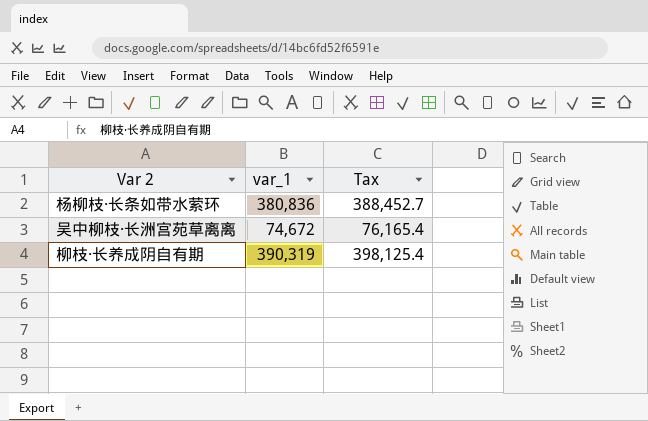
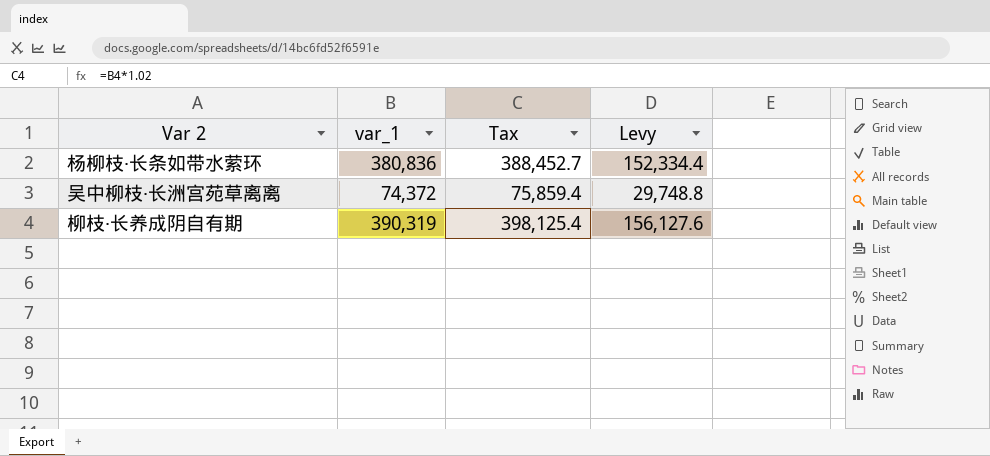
column Levy | formula: none -> [var_1] * 0.4
吴中柳枝·长洲宫苑草离离 | var_1: 74,672 -> 74,372
吴中柳枝·长洲宫苑草离离 | Tax: 76,165.4 -> 75,859.4

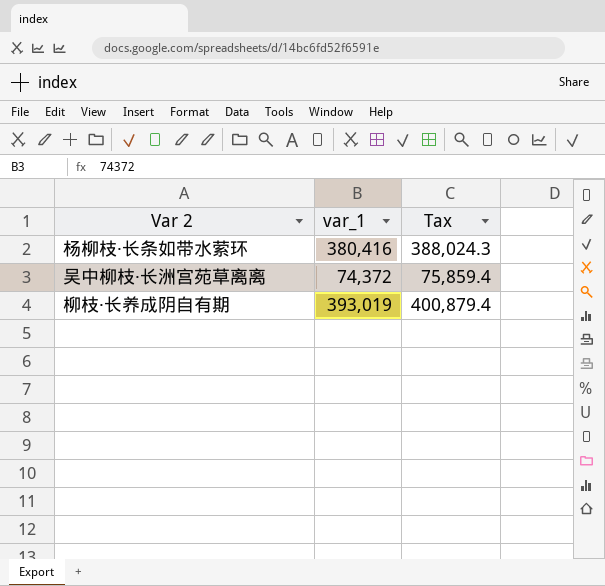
column Levy | formula: [var_1] * 0.4 -> none
杨柳枝·长条如带水萦环 | var_1: 380,836 -> 380,416
杨柳枝·长条如带水萦环 | Tax: 388,452.7 -> 388,024.3
柳枝·长养成阴自有期 | var_1: 390,319 -> 393,019
柳枝·长养成阴自有期 | Tax: 398,125.4 -> 400,879.4

